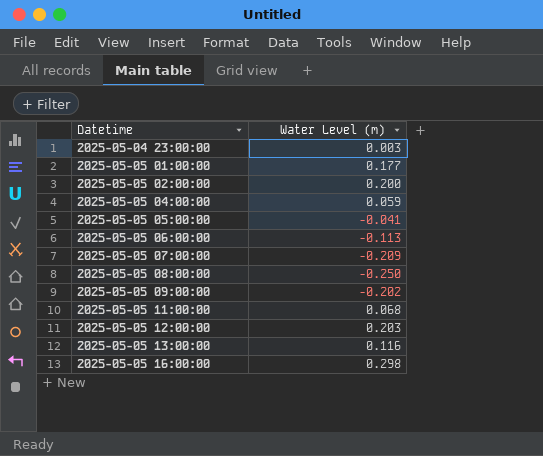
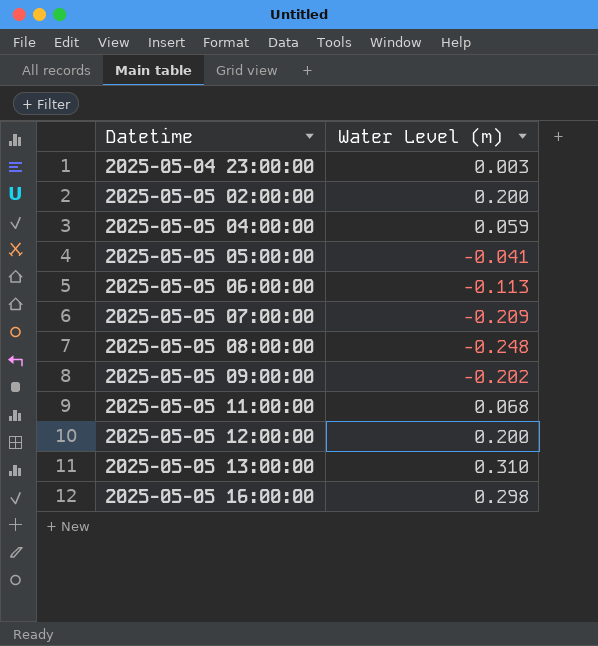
row 2025-05-05 01:00:00: 0.177 -> none
2025-05-05 08:00:00 | Water Level (m): -0.250 -> -0.248
2025-05-05 12:00:00 | Water Level (m): 0.203 -> 0.200
2025-05-05 13:00:00 | Water Level (m): 0.116 -> 0.310

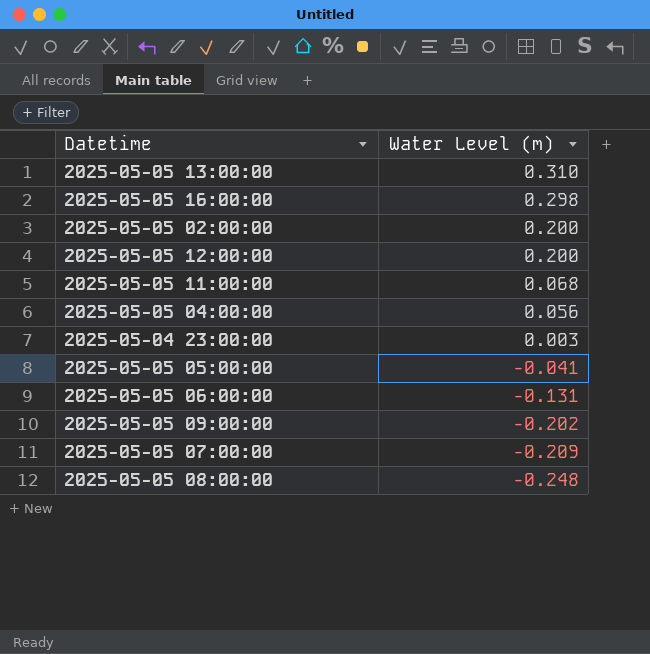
row order: Datetime ascending -> Water Level (m) descending
2025-05-05 04:00:00 | Water Level (m): 0.059 -> 0.056
2025-05-05 06:00:00 | Water Level (m): -0.113 -> -0.131

